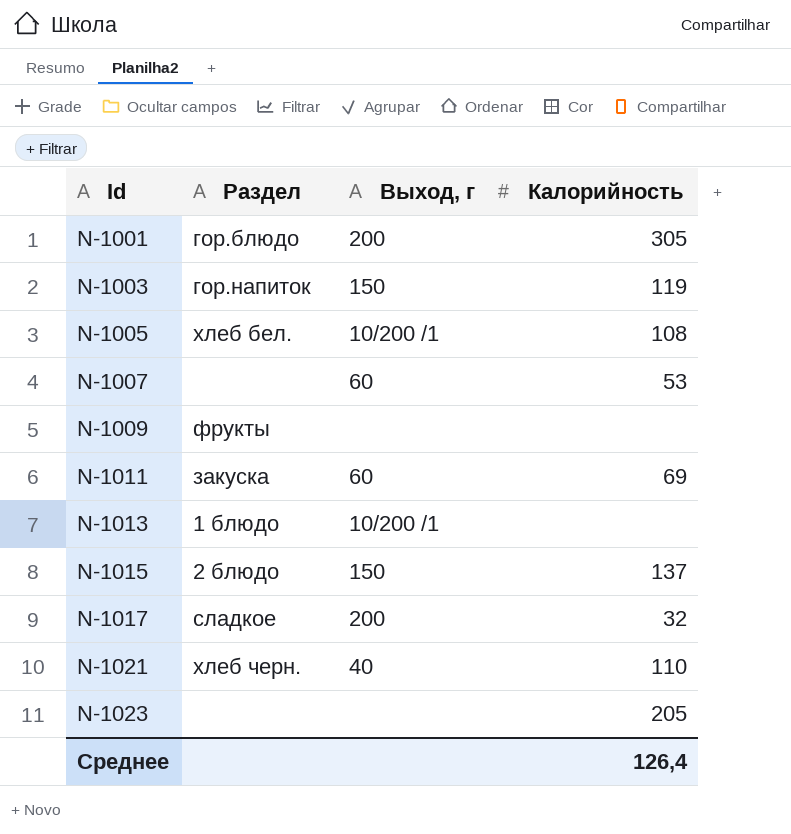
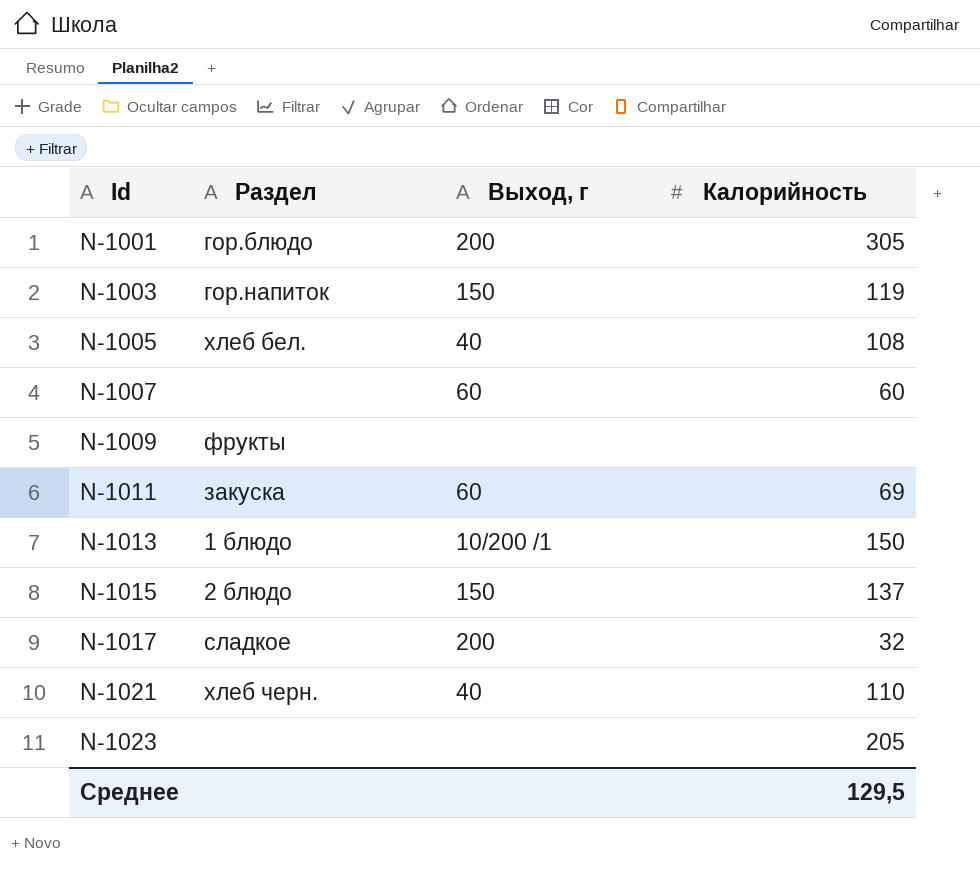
N-1005 | Выход, г: 10/200 /1 -> 40
N-1007 | Калорийность: 53 -> 60
N-1013 | Калорийность: none -> 150
Среднее | Калорийность: 126,4 -> 129,5

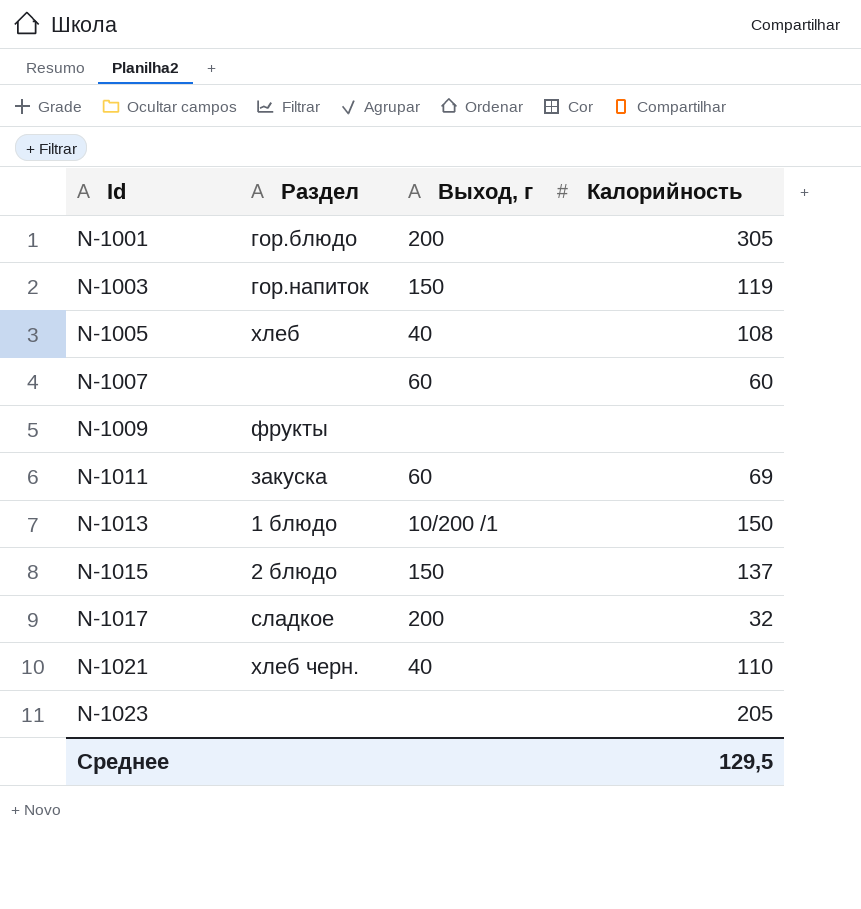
N-1005 | Раздел: хлеб бел. -> хлеб

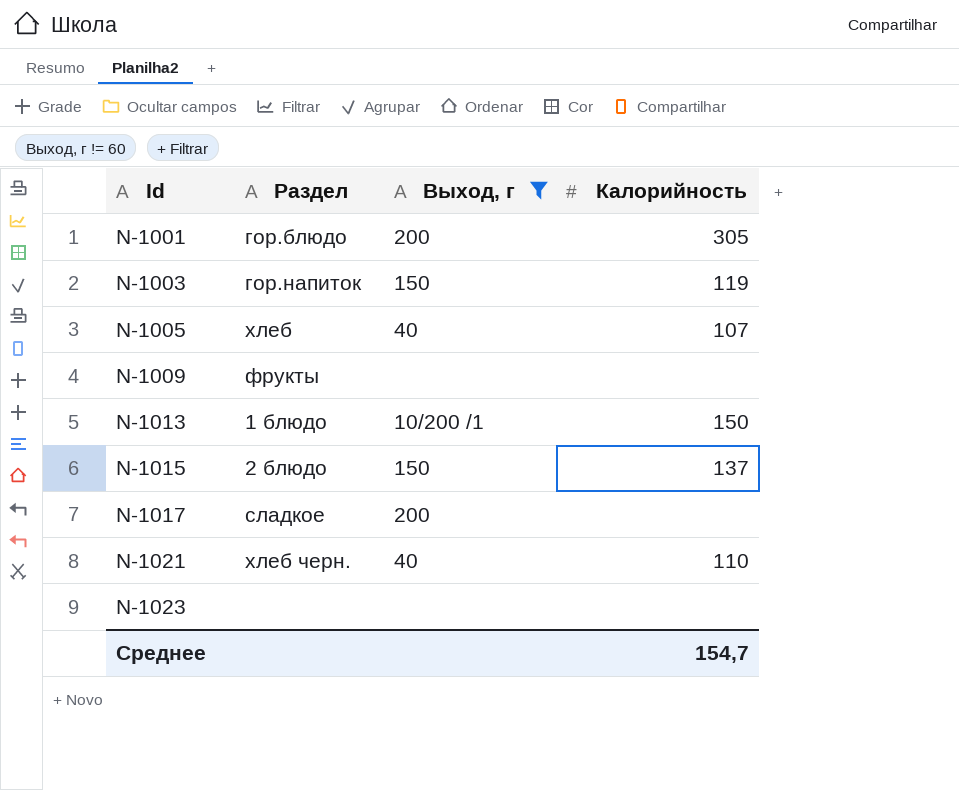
filter: none -> Выход, г != 60
N-1005 | Калорийность: 108 -> 107
N-1017 | Калорийность: 32 -> none
N-1023 | Калорийность: 205 -> none
Среднее | Калорийность: 129,5 -> 154,7

